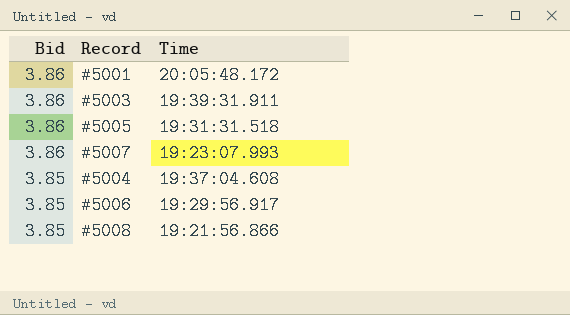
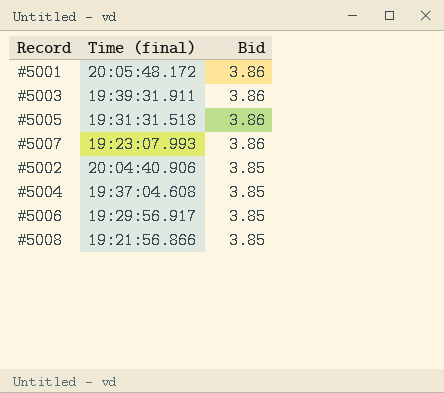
column name: Time -> Time (final)
column Bid | position: 1 -> 3
row #5002: none -> 20:04:40.906 | 3.85

